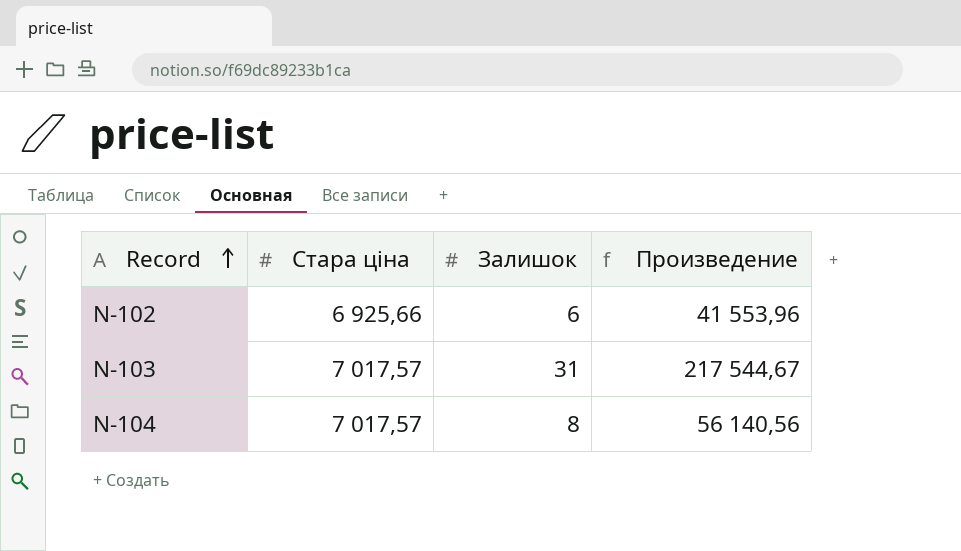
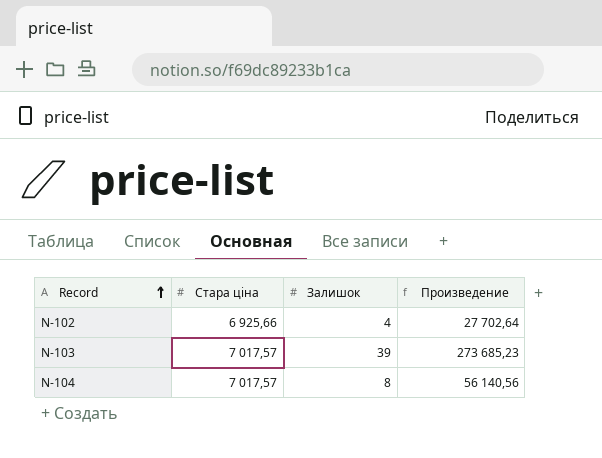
N-102 | Залишок: 6 -> 4
N-102 | Произведение: 41 553,96 -> 27 702,64
N-103 | Залишок: 31 -> 39
N-103 | Произведение: 217 544,67 -> 273 685,23

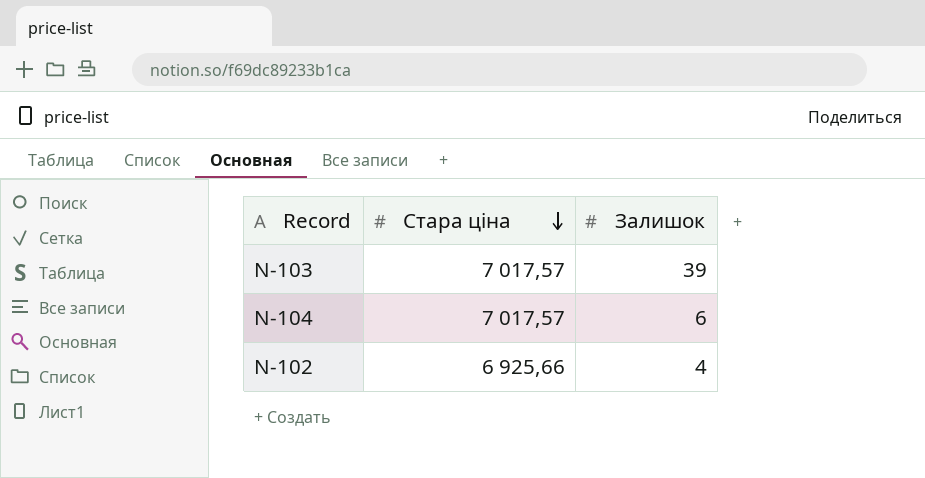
row order: Record ascending -> Стара ціна descending
column Произведение | formula: [Стара ціна] * [Залишок] -> none
N-104 | Залишок: 8 -> 6

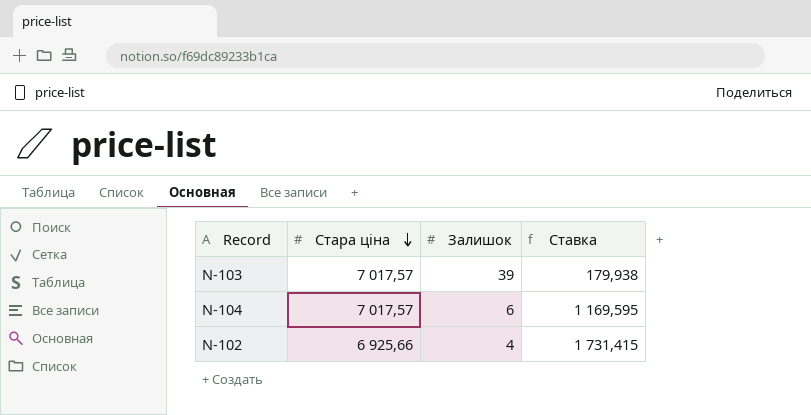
column Ставка | formula: none -> [Стара ціна] / [Залишок]

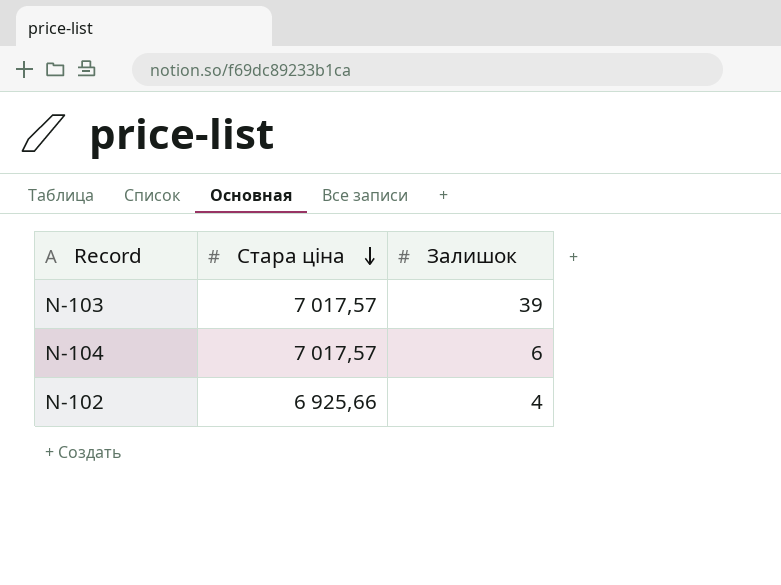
column Ставка | formula: [Стара ціна] / [Залишок] -> none

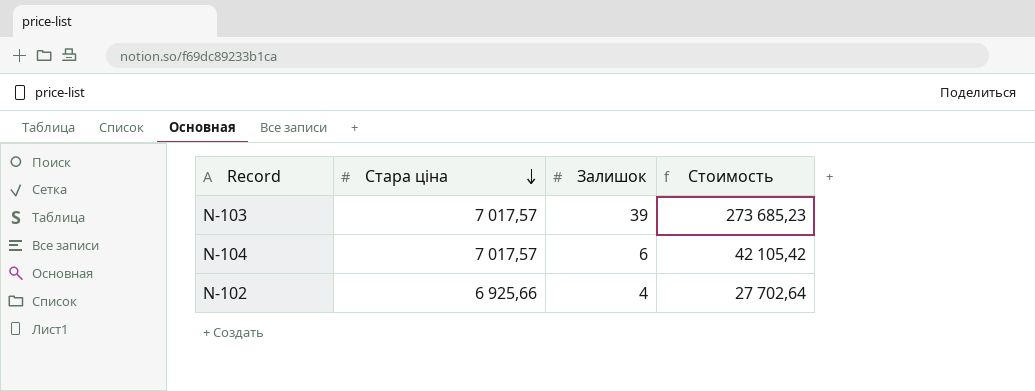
column Стоимость | formula: none -> [Стара ціна] * [Залишок]

